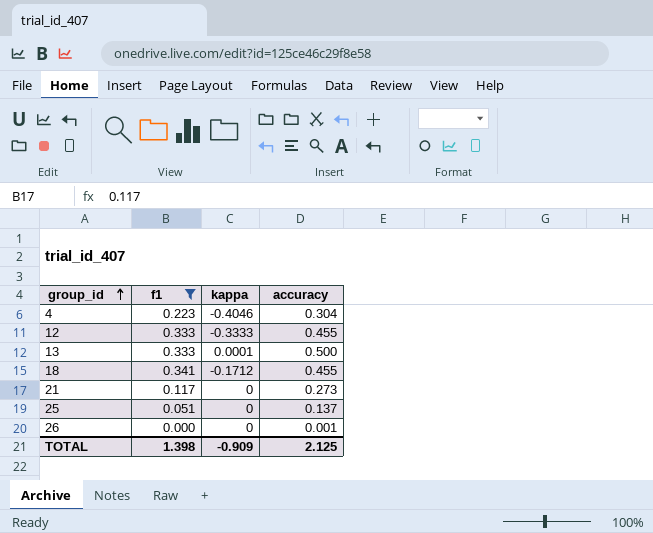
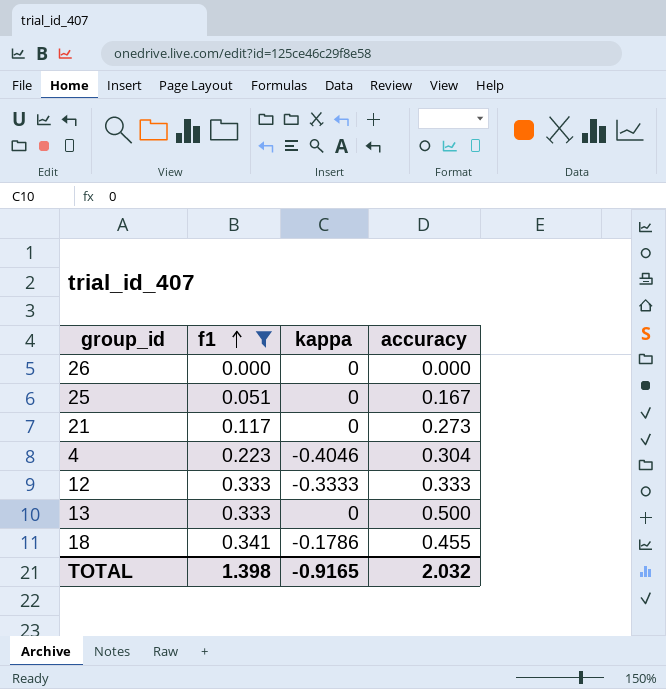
row order: group_id ascending -> f1 ascending
26 | accuracy: 0.001 -> 0.000
25 | accuracy: 0.137 -> 0.167
12 | accuracy: 0.455 -> 0.333
13 | kappa: 0.0001 -> 0
18 | kappa: -0.1712 -> -0.1786
TOTAL | kappa: -0.909 -> -0.9165
TOTAL | accuracy: 2.125 -> 2.032

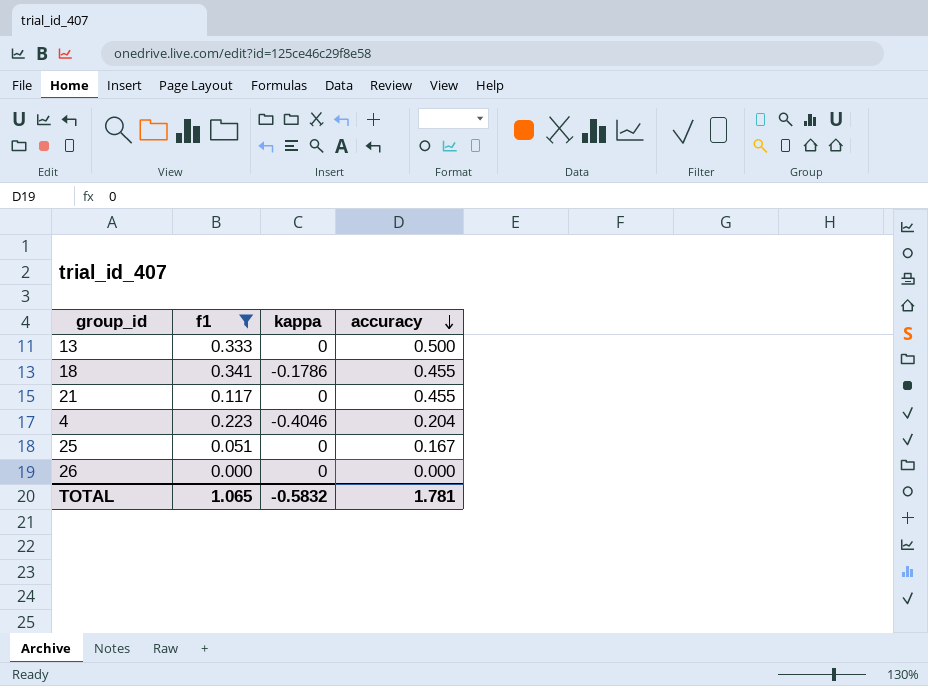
row order: f1 ascending -> accuracy descending
row 12: 0.333 | -0.3333 | 0.333 -> none
21 | accuracy: 0.273 -> 0.455
4 | accuracy: 0.304 -> 0.204
TOTAL | f1: 1.398 -> 1.065
TOTAL | kappa: -0.9165 -> -0.5832
TOTAL | accuracy: 2.032 -> 1.781

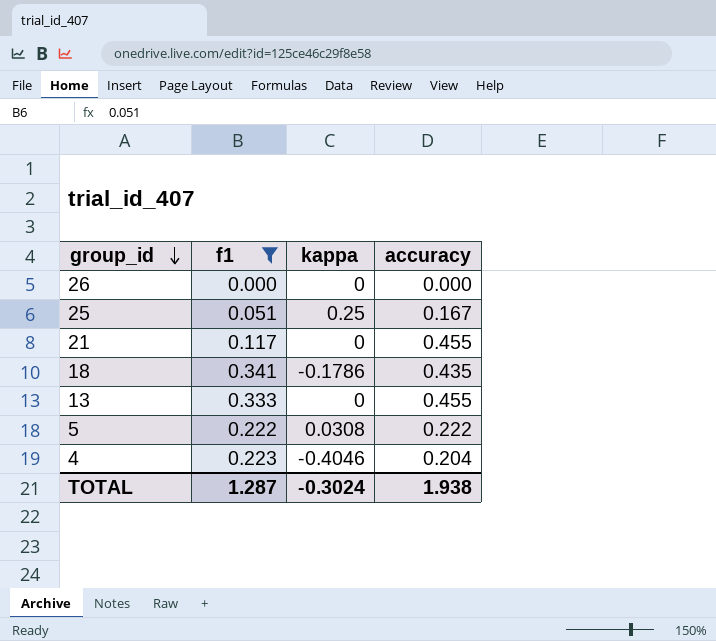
row order: accuracy descending -> group_id descending
25 | kappa: 0 -> 0.25
18 | accuracy: 0.455 -> 0.435
13 | accuracy: 0.500 -> 0.455
row 5: none -> 0.222 | 0.0308 | 0.222
TOTAL | f1: 1.065 -> 1.287
TOTAL | kappa: -0.5832 -> -0.3024
TOTAL | accuracy: 1.781 -> 1.938

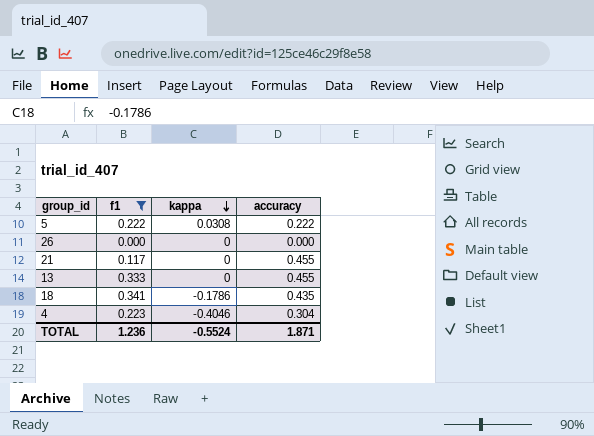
row order: group_id descending -> kappa descending
row 25: 0.051 | 0.25 | 0.167 -> none
4 | accuracy: 0.204 -> 0.304
TOTAL | f1: 1.287 -> 1.236
TOTAL | kappa: -0.3024 -> -0.5524
TOTAL | accuracy: 1.938 -> 1.871

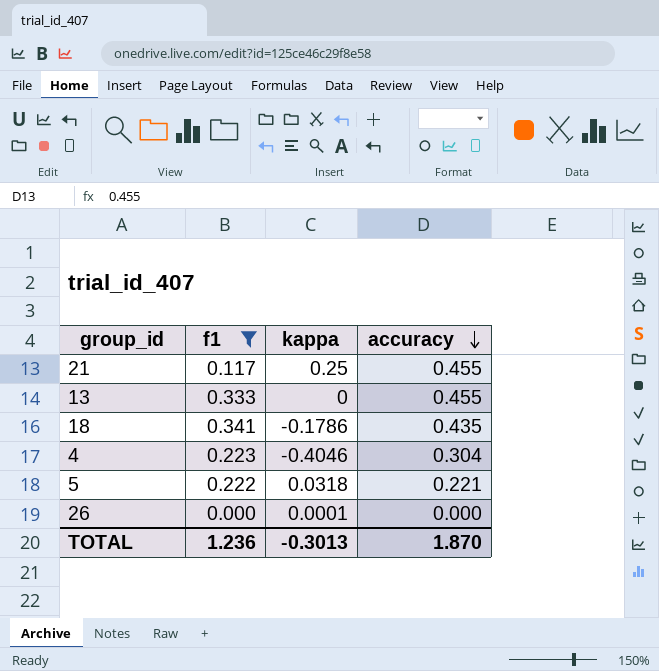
row order: kappa descending -> accuracy descending
21 | kappa: 0 -> 0.25
5 | kappa: 0.0308 -> 0.0318
5 | accuracy: 0.222 -> 0.221
26 | kappa: 0 -> 0.0001
TOTAL | kappa: -0.5524 -> -0.3013
TOTAL | accuracy: 1.871 -> 1.870

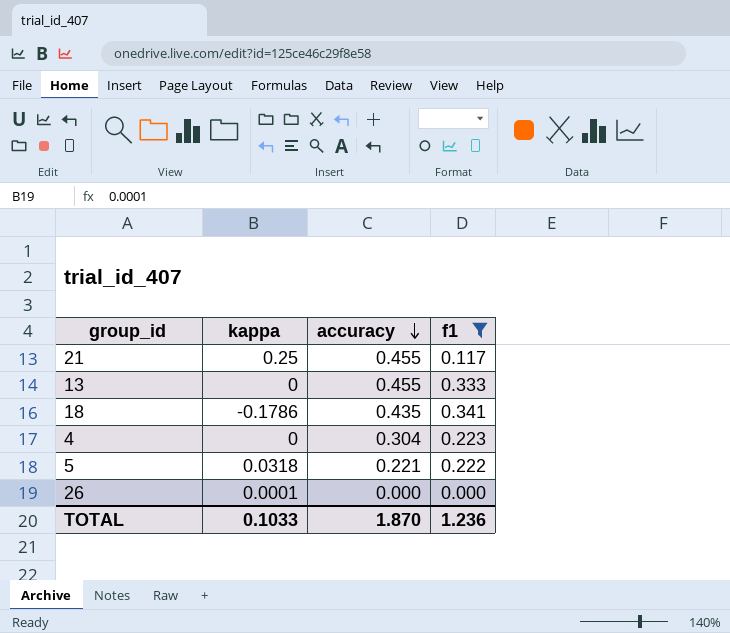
column f1 | position: 2 -> 4
4 | kappa: -0.4046 -> 0
TOTAL | kappa: -0.3013 -> 0.1033

